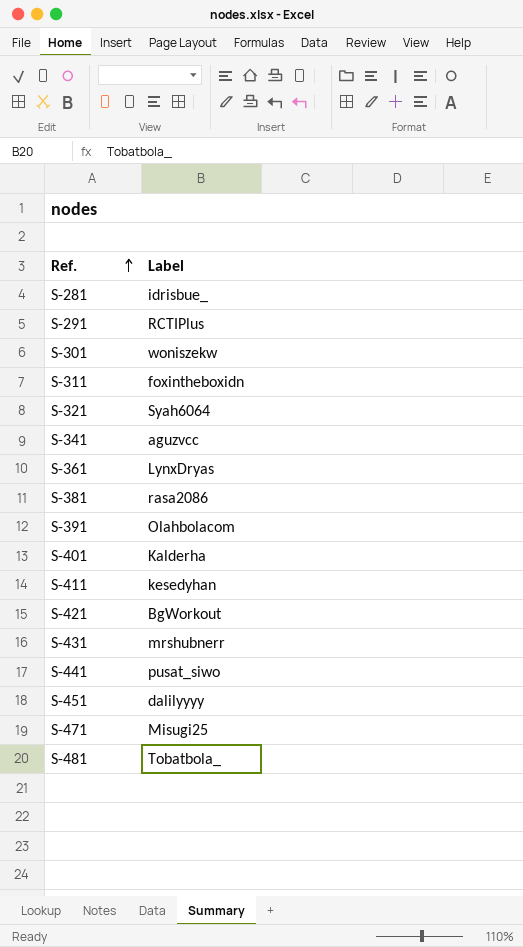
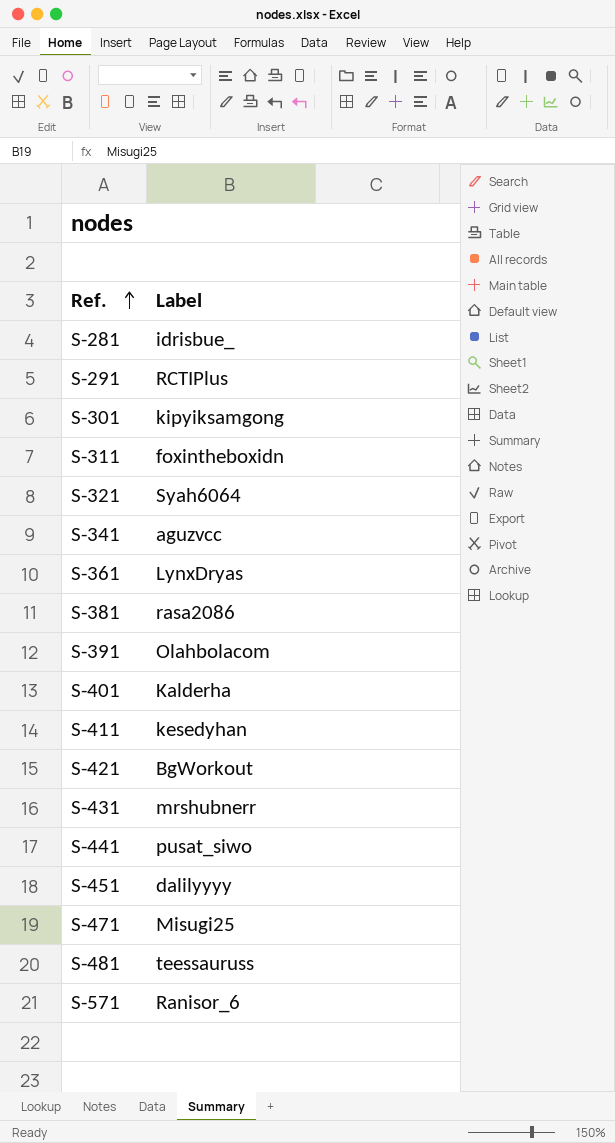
S-301 | Label: woniszekw -> kipyiksamgong
S-481 | Label: Tobatbola_ -> teessauruss
row S-571: none -> Ranisor_6

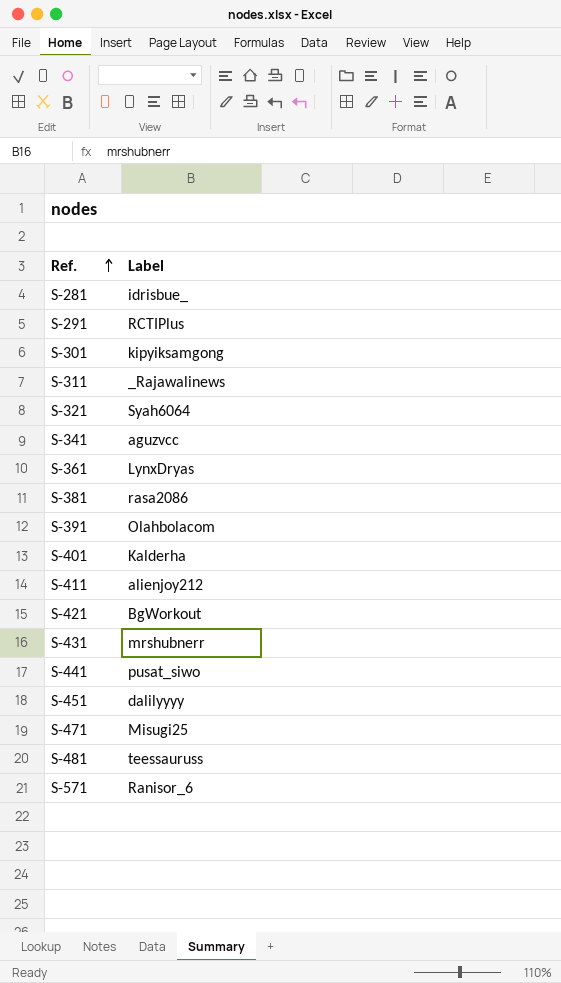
S-311 | Label: foxintheboxidn -> _Rajawalinews
S-411 | Label: kesedyhan -> alienjoy212

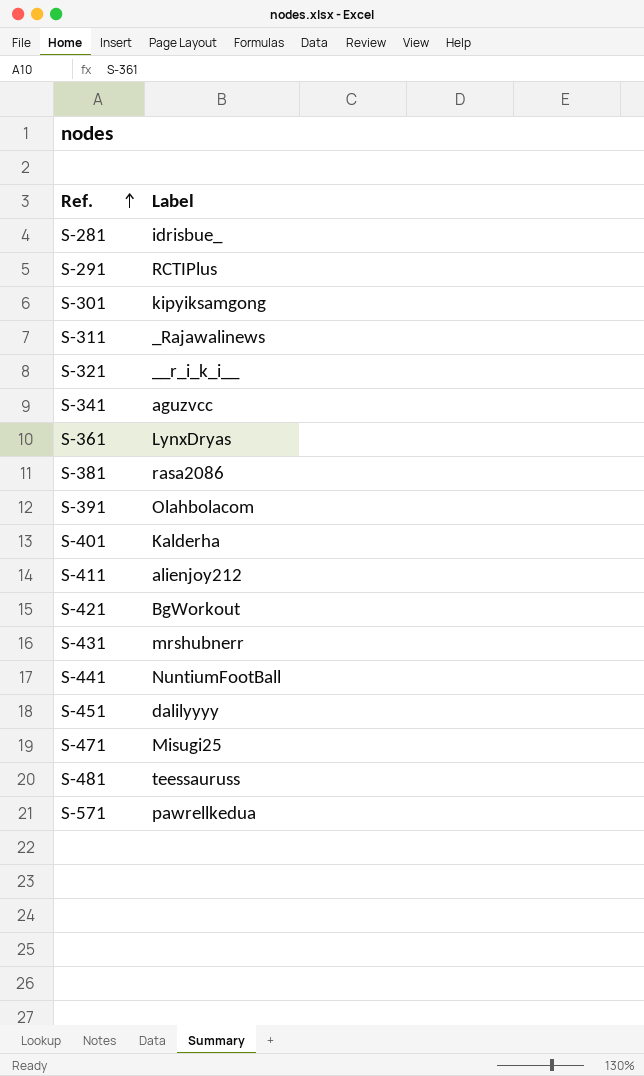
S-321 | Label: Syah6064 -> __r_i_k_i__
S-441 | Label: pusat_siwo -> NuntiumFootBall
S-571 | Label: Ranisor_6 -> pawrellkedua

